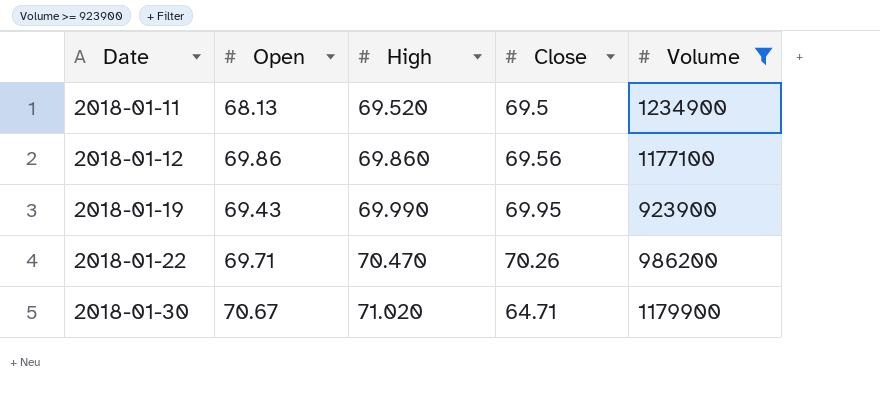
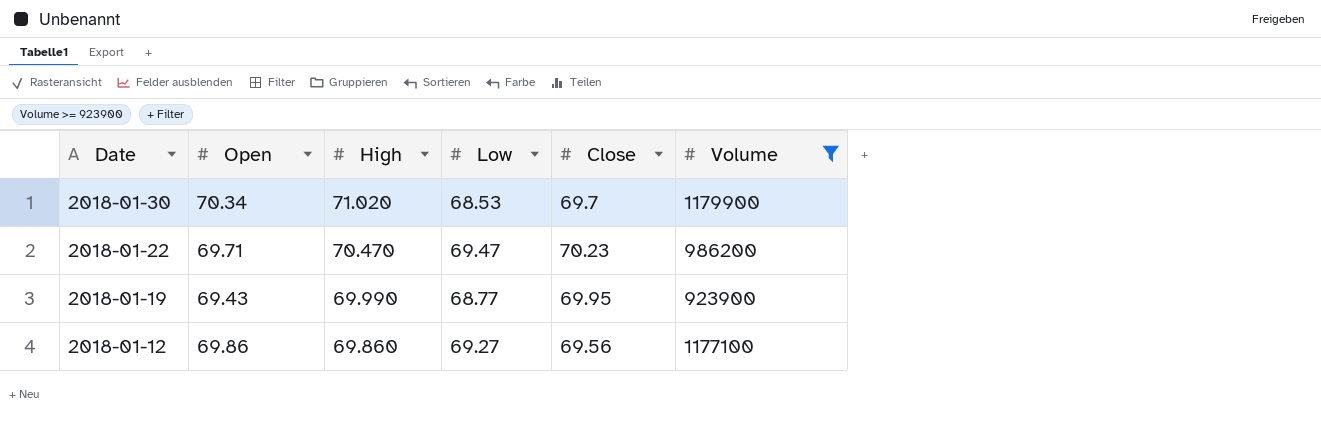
row order: Date ascending -> Date descending
column Low | position: none -> 4
row 2018-01-11: 68.13 | 69.520 | 69.5 | 1234900 -> none
2018-01-30 | Open: 70.67 -> 70.34
2018-01-30 | Close: 64.71 -> 69.7
2018-01-22 | Close: 70.26 -> 70.23

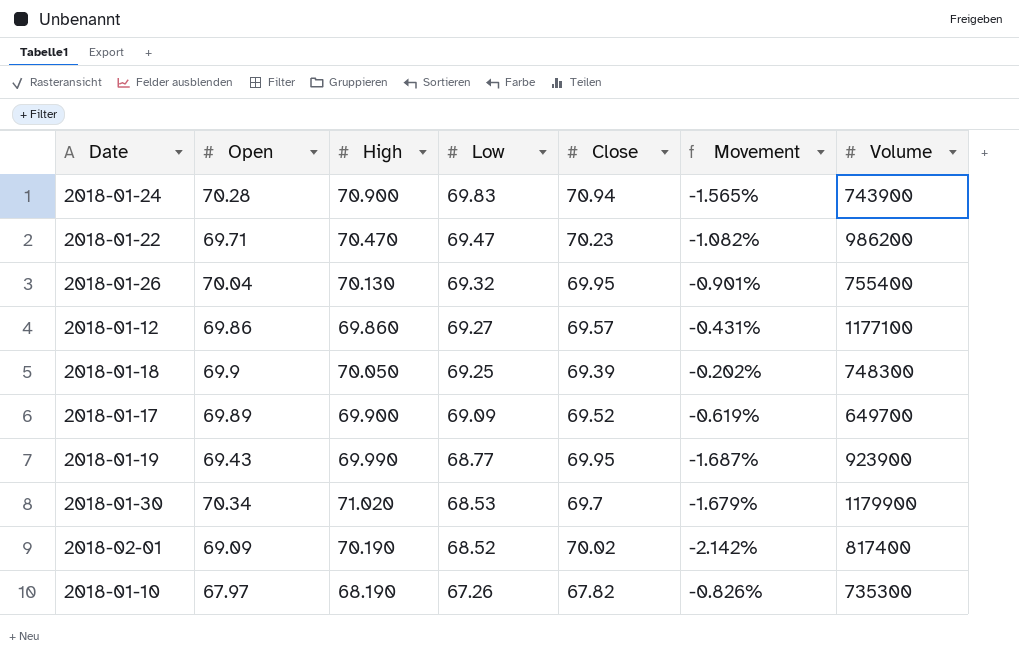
filter: Volume >= 923900 -> none
row order: Date descending -> Low descending
column Movement | formula: none -> ([Low] - [Close]) / [Close]
2018-01-12 | Close: 69.56 -> 69.57

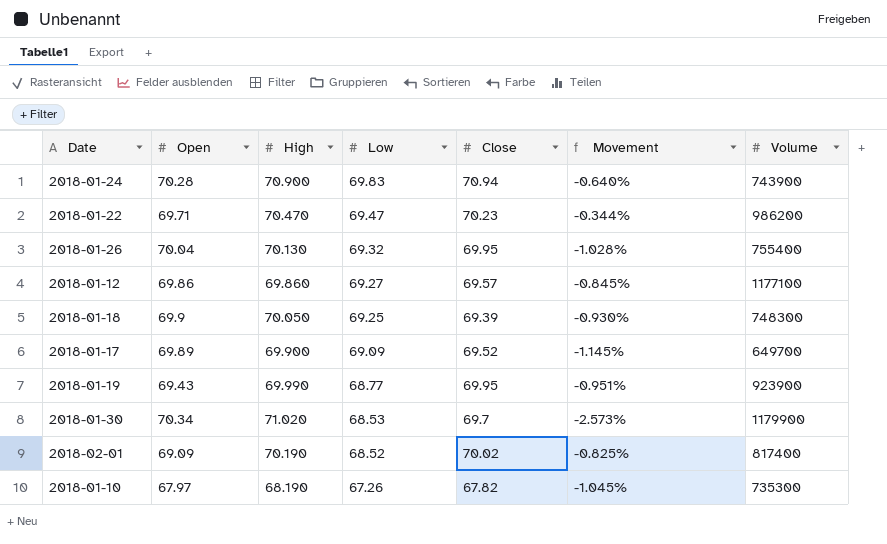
column Movement | formula: ([Low] - [Close]) / [Close] -> ([Low] - [Open]) / [Open]

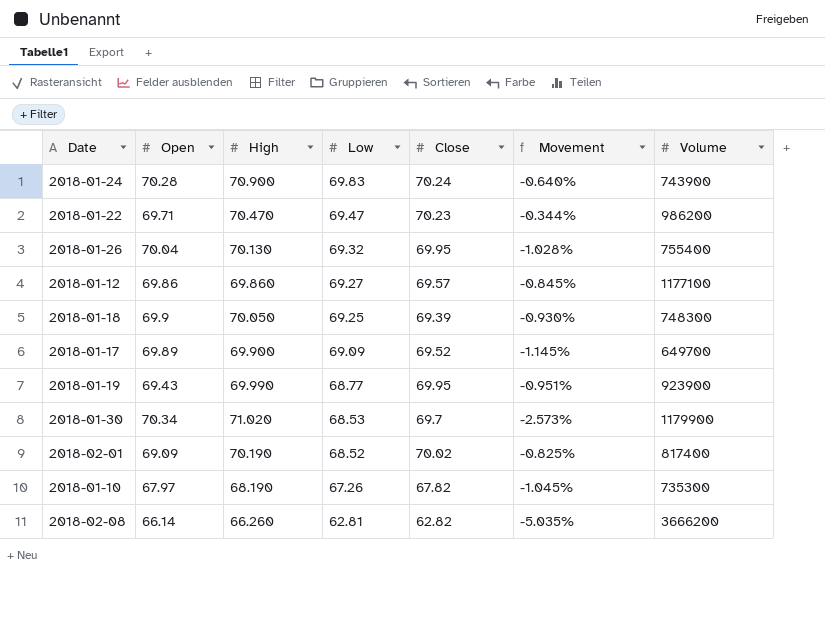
2018-01-24 | Close: 70.94 -> 70.24
row 2018-02-08: none -> 66.14 | 66.260 | 62.81 | 62.82 | -5.035% | 3666200

